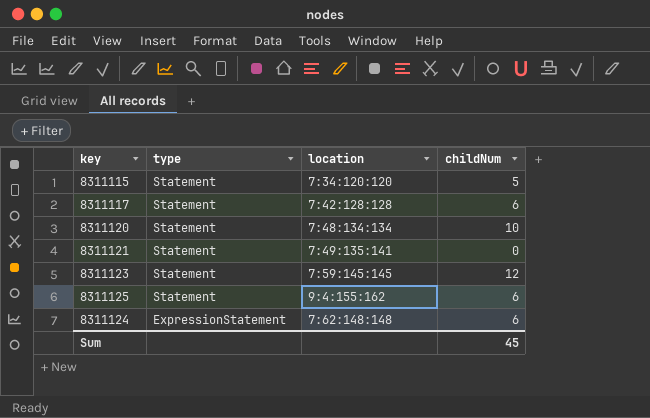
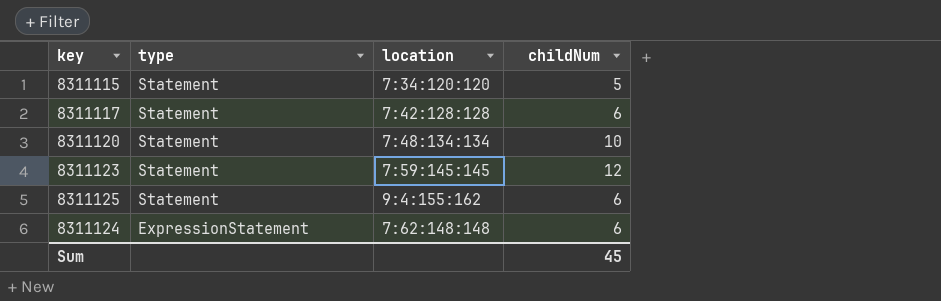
row 8311121: Statement | 7:49:135:141 | 0 -> none

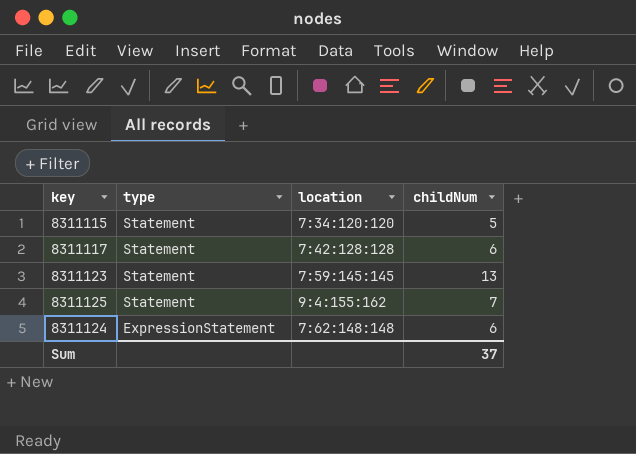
row 8311120: Statement | 7:48:134:134 | 10 -> none
8311123 | childNum: 12 -> 13
8311125 | childNum: 6 -> 7
Sum | childNum: 45 -> 37

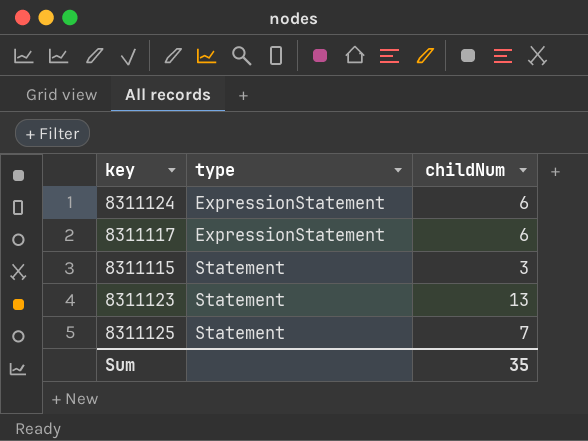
row order: type descending -> type ascending
column location | position: 3 -> none
8311117 | type: Statement -> ExpressionStatement
8311115 | childNum: 5 -> 3
Sum | childNum: 37 -> 35

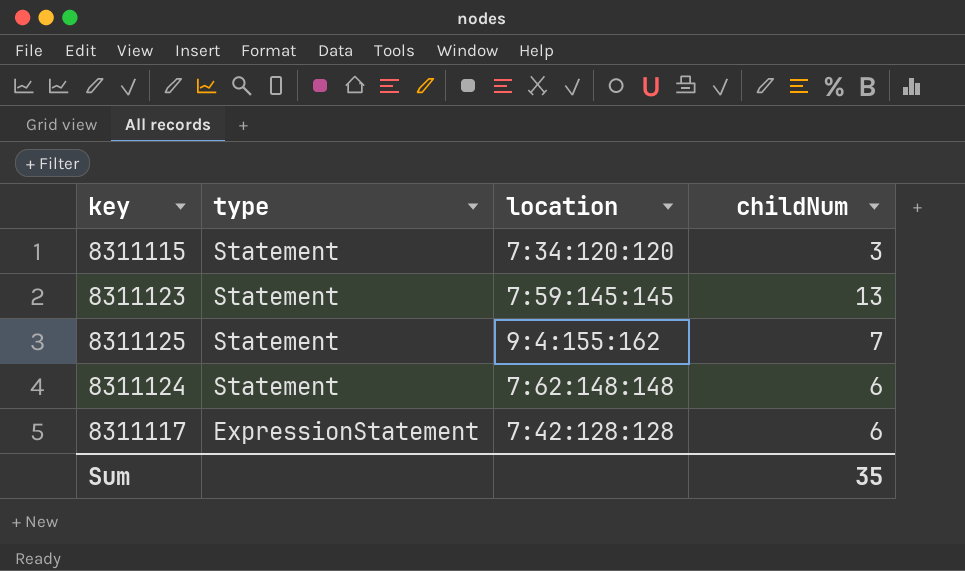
row order: type ascending -> type descending
column location | position: none -> 3
8311124 | type: ExpressionStatement -> Statement

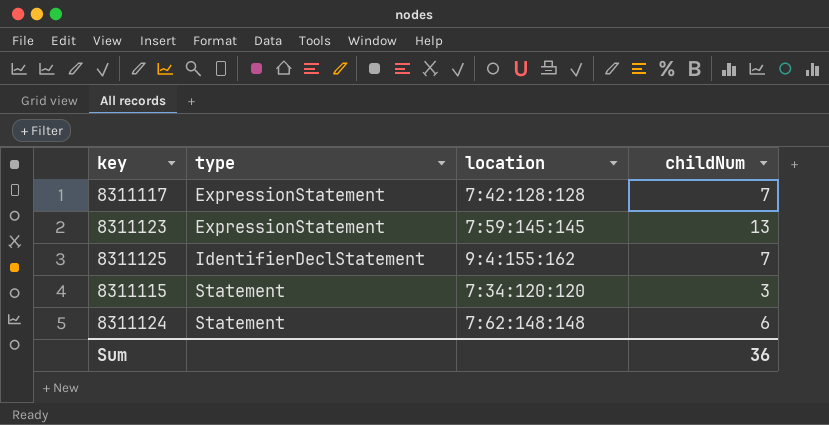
row order: type descending -> type ascending
8311117 | childNum: 6 -> 7
8311123 | type: Statement -> ExpressionStatement
8311125 | type: Statement -> IdentifierDeclStatement
Sum | childNum: 35 -> 36

